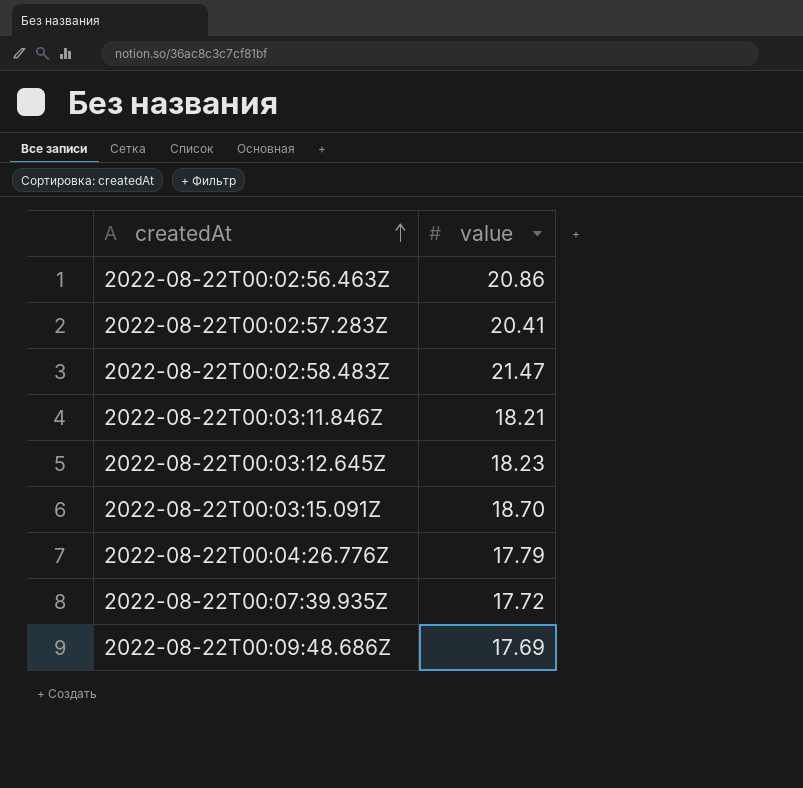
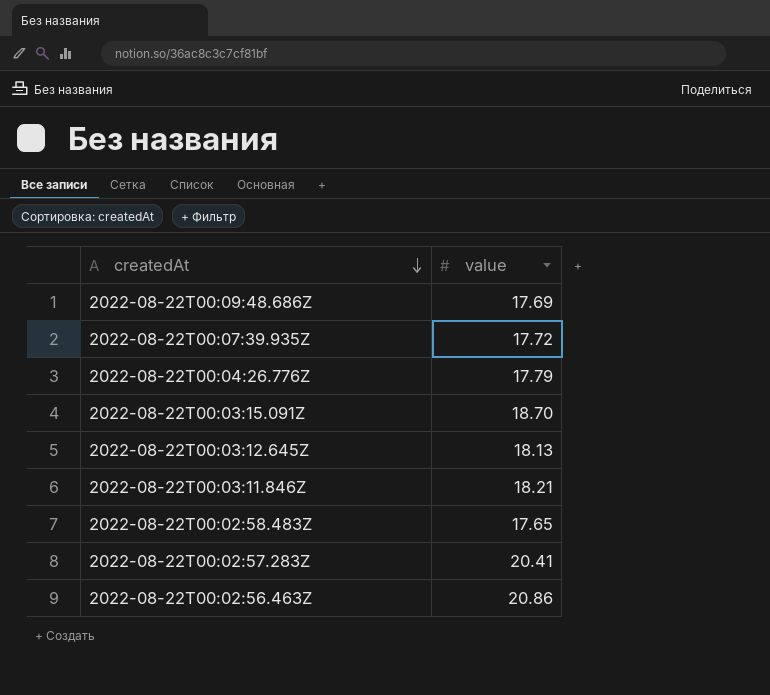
row order: createdAt ascending -> createdAt descending
2022-08-22T00:03:12.645Z | value: 18.23 -> 18.13
2022-08-22T00:02:58.483Z | value: 21.47 -> 17.65

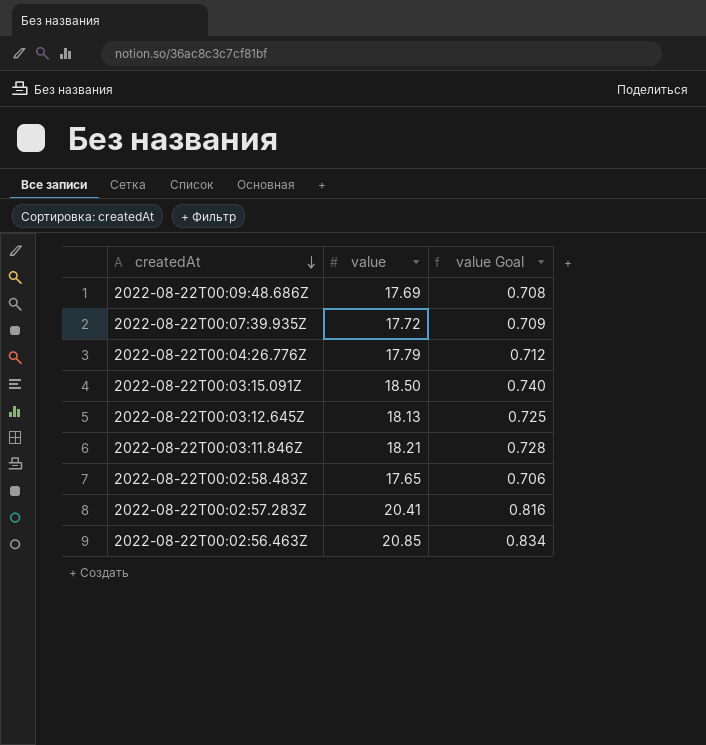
column value Goal | formula: none -> [value] * 0.04
2022-08-22T00:03:15.091Z | value: 18.70 -> 18.50
2022-08-22T00:02:56.463Z | value: 20.86 -> 20.85

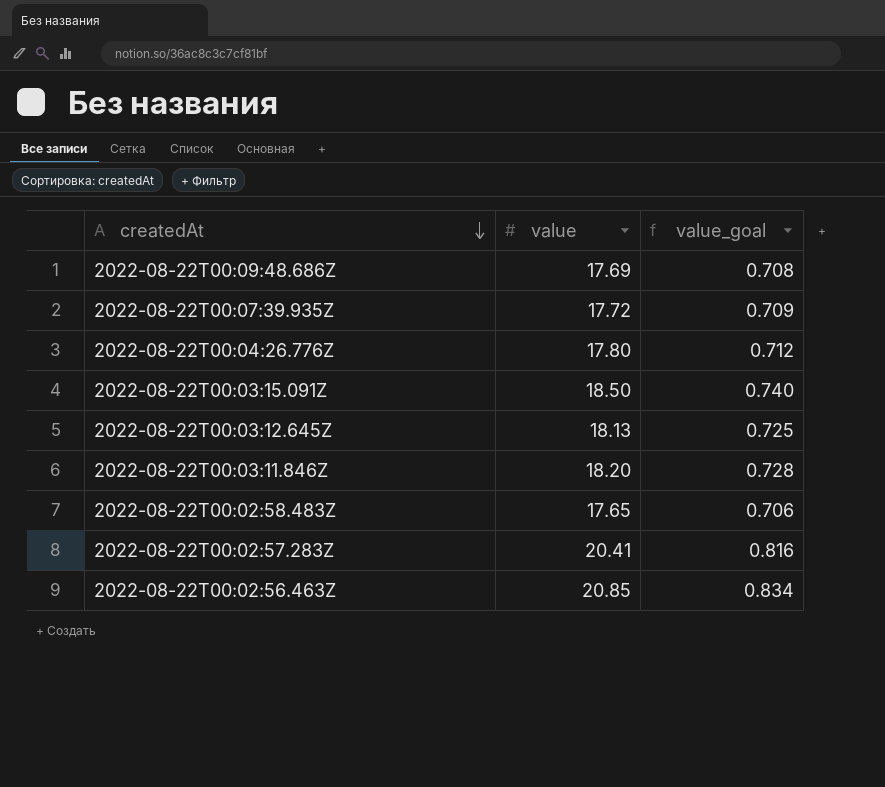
column name: value Goal -> value_goal
2022-08-22T00:04:26.776Z | value: 17.79 -> 17.80
2022-08-22T00:03:11.846Z | value: 18.21 -> 18.20

